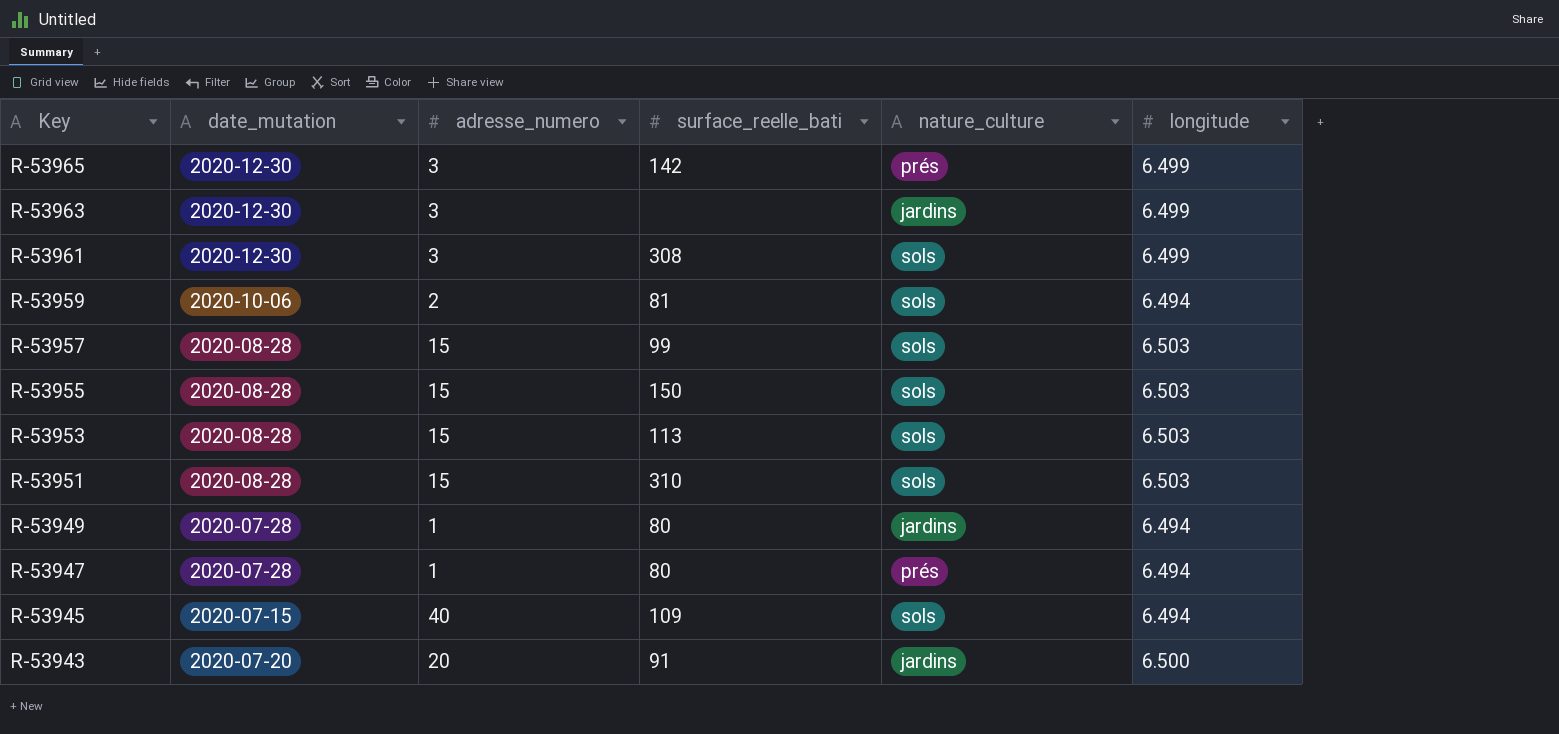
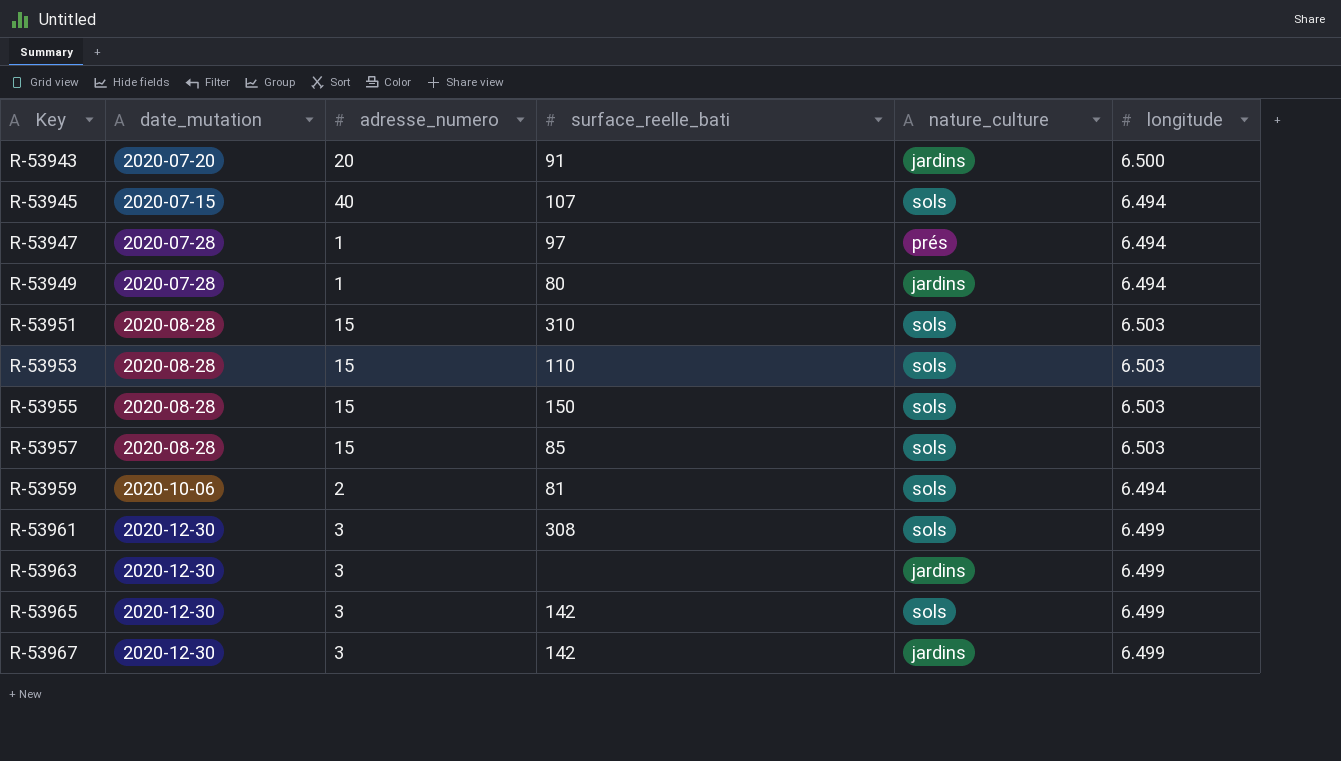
row order: Key descending -> Key ascending
R-53945 | surface_reelle_bati: 109 -> 107
R-53947 | surface_reelle_bati: 80 -> 97
R-53953 | surface_reelle_bati: 113 -> 110
R-53957 | surface_reelle_bati: 99 -> 85
R-53965 | nature_culture: prés -> sols
row R-53967: none -> 2020-12-30 | 3 | 142 | jardins | 6.499

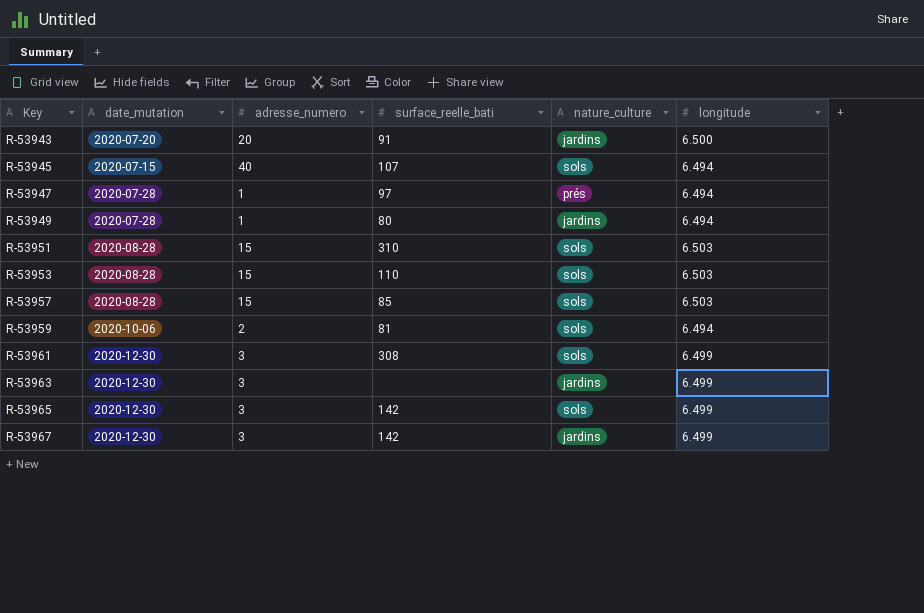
row R-53955: 2020-08-28 | 15 | 150 | sols | 6.503 -> none

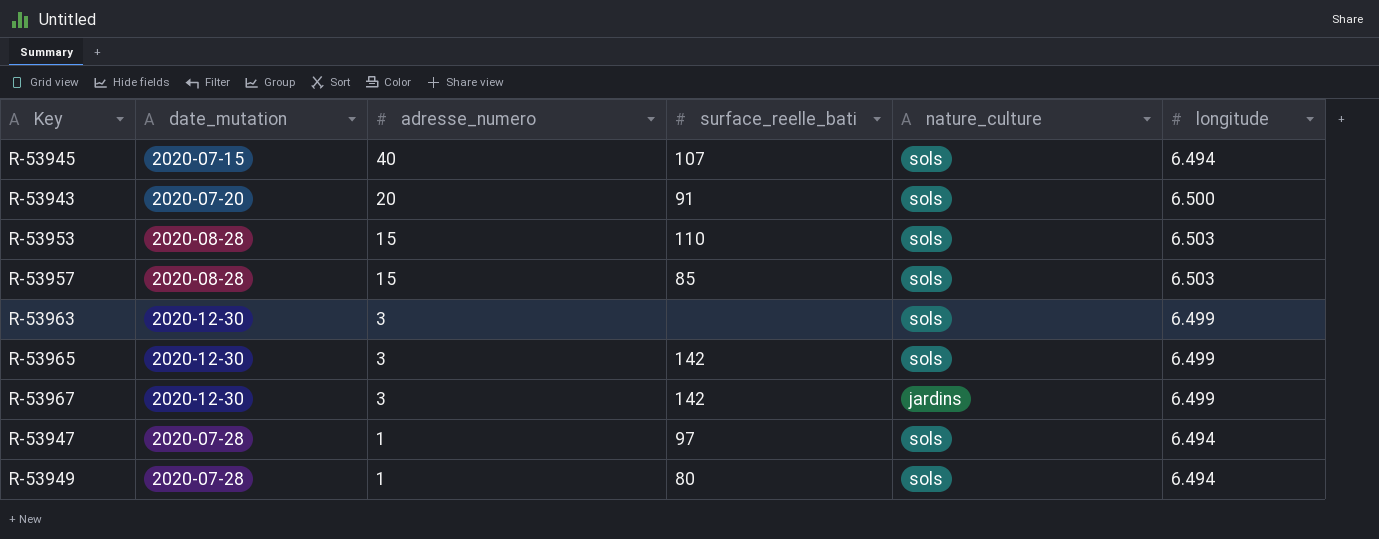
row order: Key ascending -> adresse_numero descending
row R-53951: 2020-08-28 | 15 | 310 | sols | 6.503 -> none
row R-53959: 2020-10-06 | 2 | 81 | sols | 6.494 -> none
row R-53961: 2020-12-30 | 3 | 308 | sols | 6.499 -> none
R-53943 | nature_culture: jardins -> sols
R-53963 | nature_culture: jardins -> sols
R-53947 | nature_culture: prés -> sols
R-53949 | nature_culture: jardins -> sols

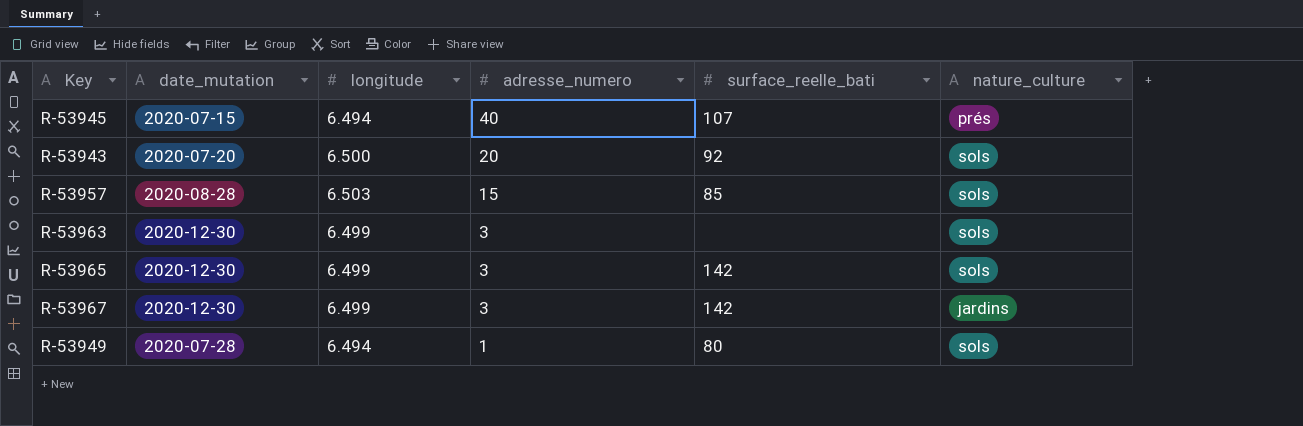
column longitude | position: 6 -> 3
row R-53953: 2020-08-28 | 15 | 110 | sols | 6.503 -> none
row R-53947: 2020-07-28 | 1 | 97 | sols | 6.494 -> none
R-53945 | nature_culture: sols -> prés
R-53943 | surface_reelle_bati: 91 -> 92

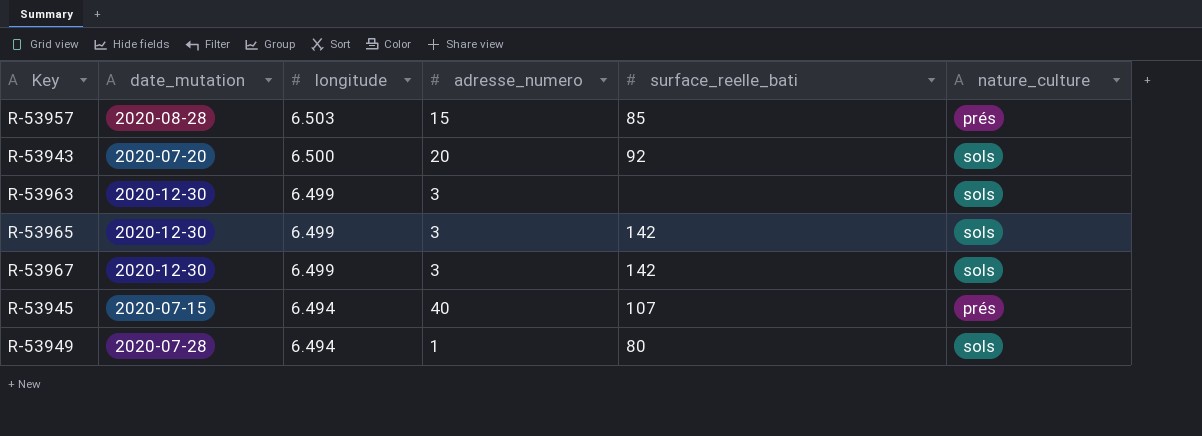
row order: adresse_numero descending -> longitude descending
R-53957 | nature_culture: sols -> prés
R-53967 | nature_culture: jardins -> sols

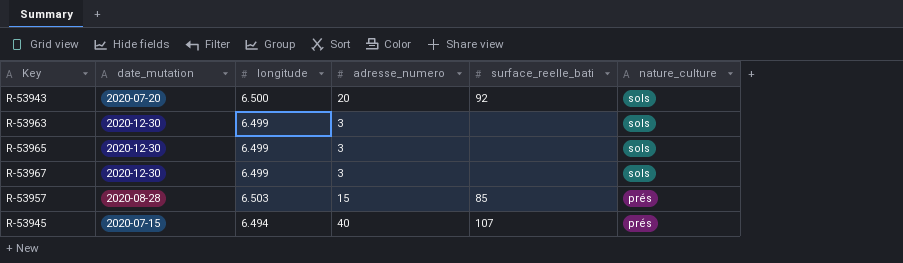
row order: longitude descending -> nature_culture descending
row R-53949: 2020-07-28 | 6.494 | 1 | 80 | sols -> none
R-53965 | surface_reelle_bati: 142 -> none
R-53967 | surface_reelle_bati: 142 -> none

